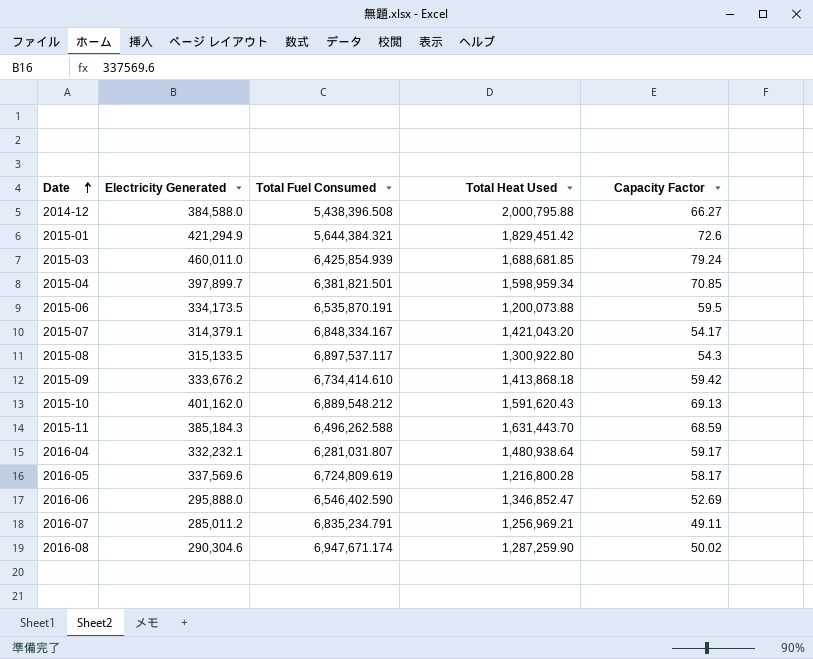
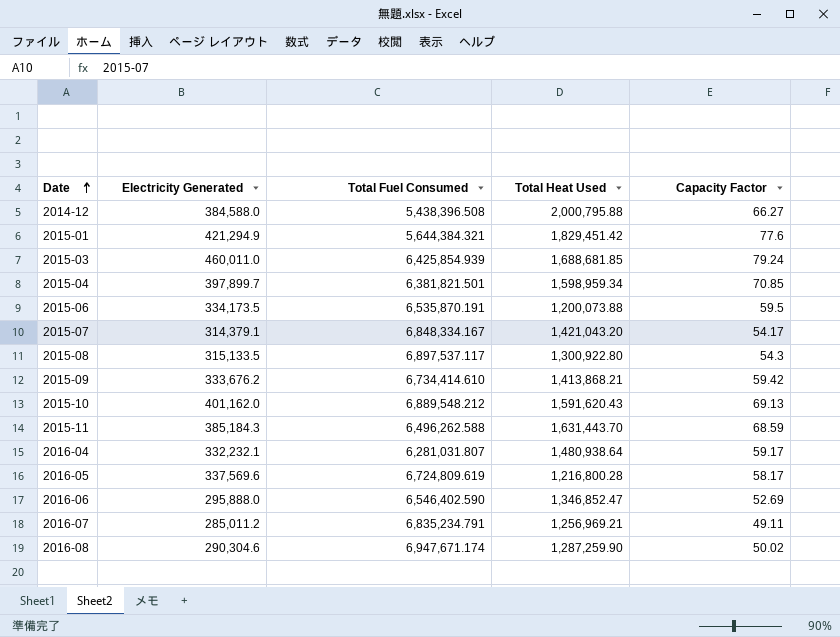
2015-01 | Capacity Factor: 72.6 -> 77.6
2015-09 | Total Heat Used: 1,413,868.18 -> 1,413,868.21

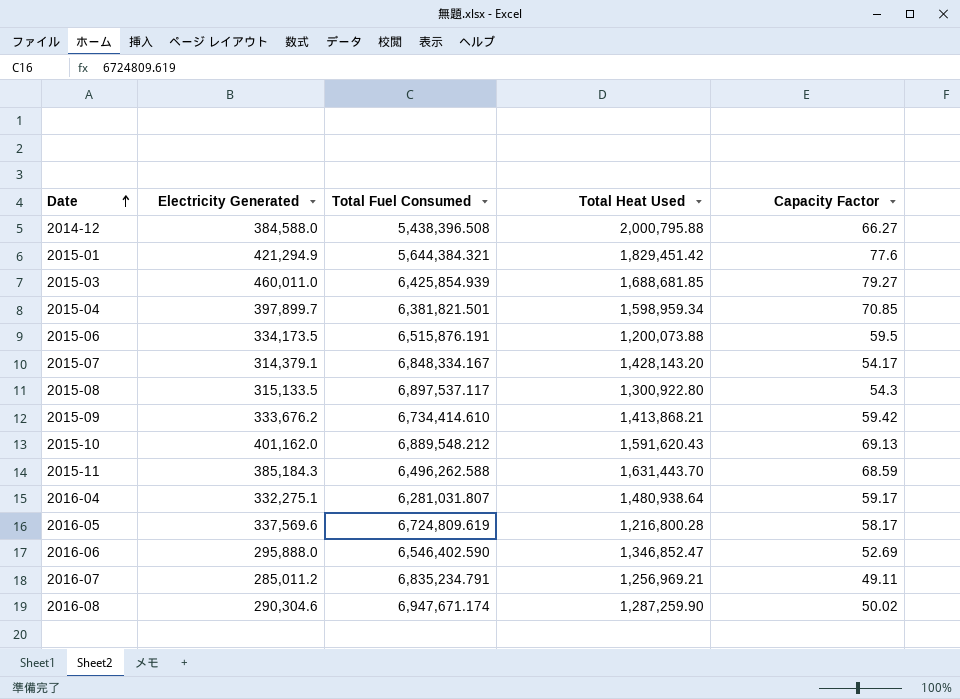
2015-03 | Capacity Factor: 79.24 -> 79.27
2015-06 | Total Fuel Consumed: 6,535,870.191 -> 6,515,876.191
2015-07 | Total Heat Used: 1,421,043.20 -> 1,428,143.20
2016-04 | Electricity Generated: 332,232.1 -> 332,275.1

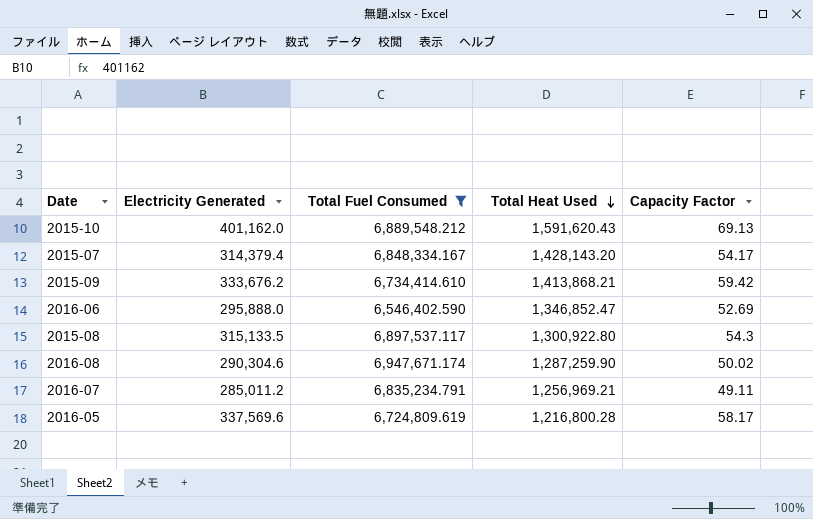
filter: none -> Total Fuel Consumed >= 6,546,402.590
row order: Date ascending -> Total Heat Used descending
2015-07 | Electricity Generated: 314,379.1 -> 314,379.4

